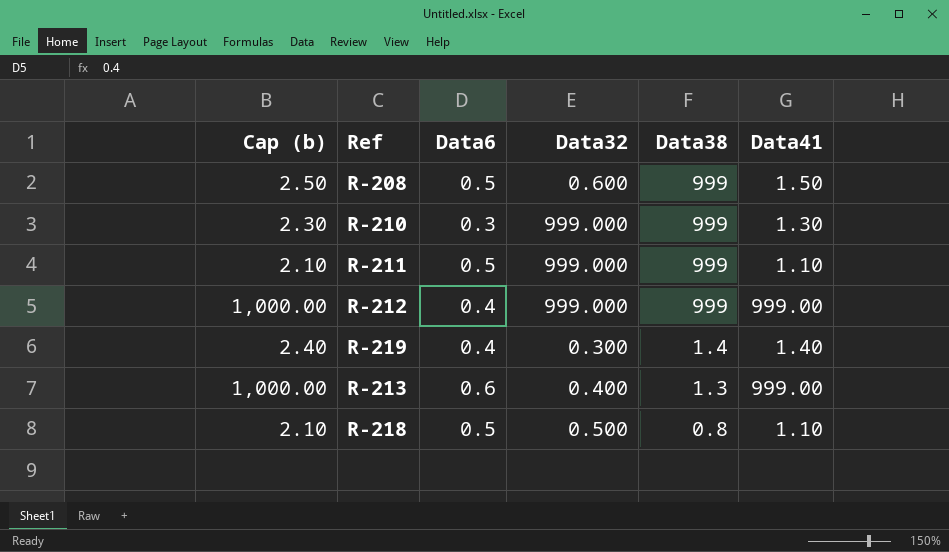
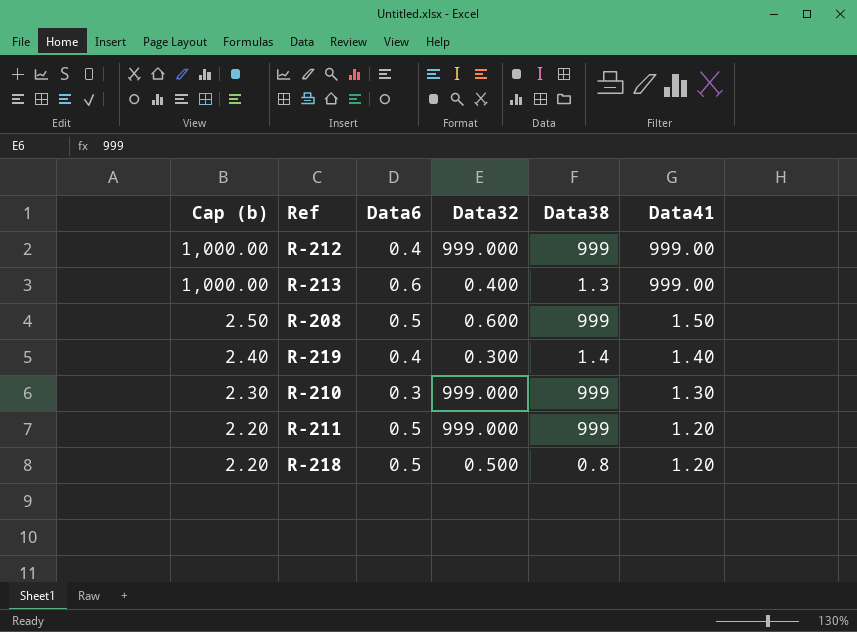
row order: Data38 descending -> Cap (b) descending
R-211 | Cap (b): 2.10 -> 2.20
R-211 | Data41: 1.10 -> 1.20
R-218 | Cap (b): 2.10 -> 2.20
R-218 | Data41: 1.10 -> 1.20

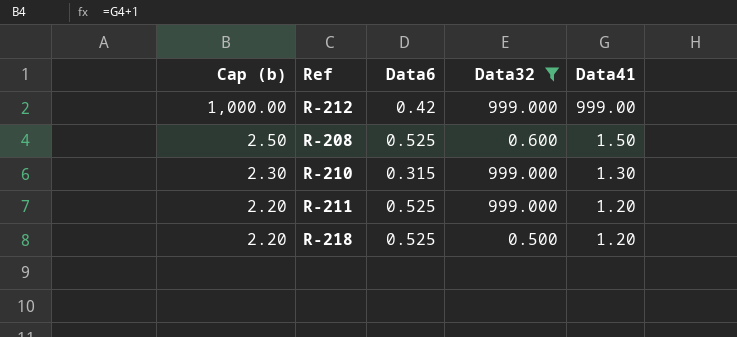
filter: none -> Data32 >= 0.500
column Data38 | position: 5 -> none
R-212 | Data6: 0.4 -> 0.42
R-208 | Data6: 0.5 -> 0.525
R-210 | Data6: 0.3 -> 0.315
R-211 | Data6: 0.5 -> 0.525
R-218 | Data6: 0.5 -> 0.525

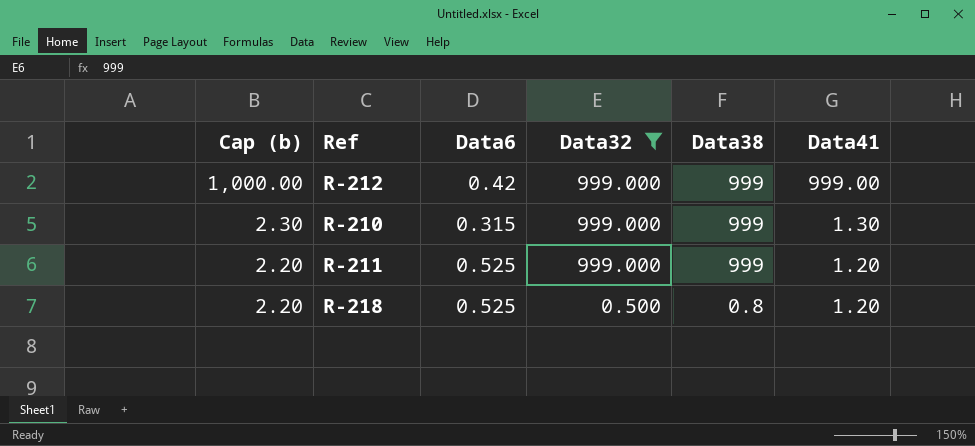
column Data38 | position: none -> 5
row R-208: 2.50 | 0.525 | 0.600 | 1.50 -> none

